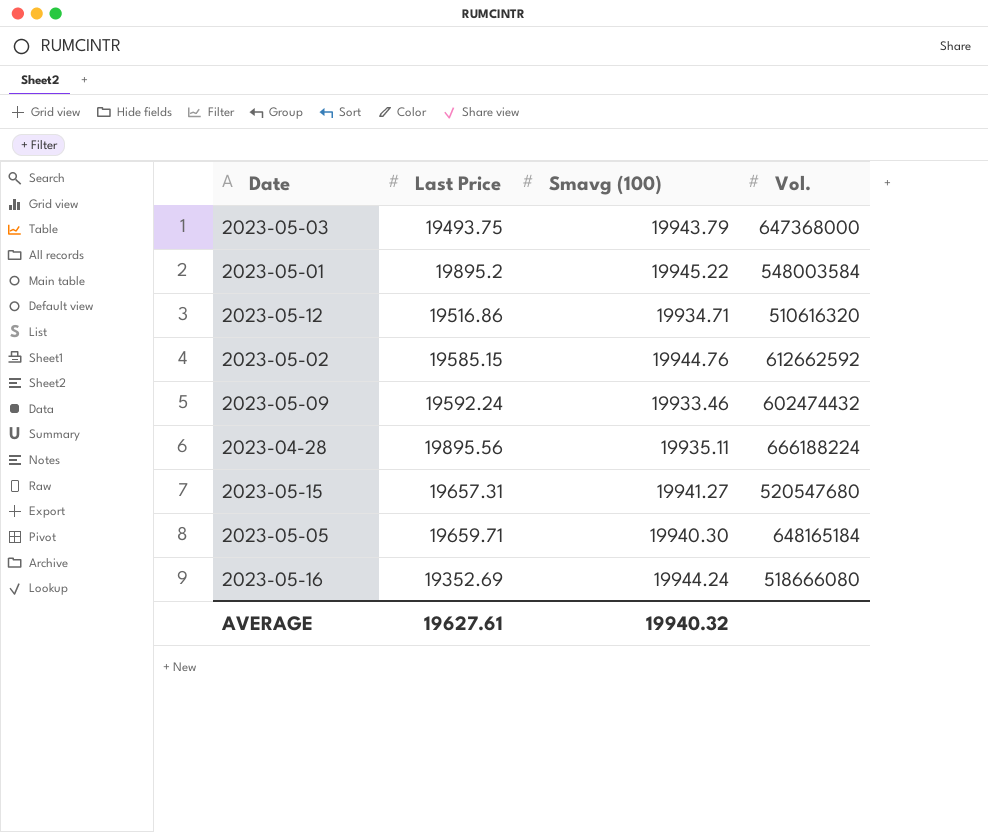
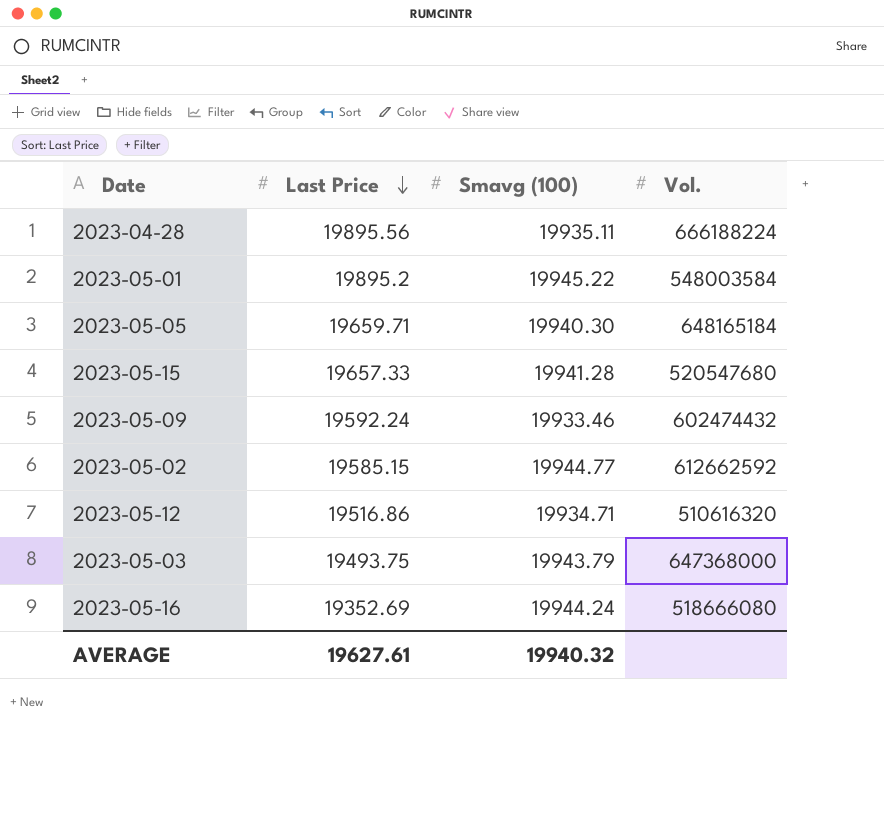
row order: none -> Last Price descending
2023-05-15 | Last Price: 19657.31 -> 19657.33
2023-05-15 | Smavg (100): 19941.27 -> 19941.28
2023-05-02 | Smavg (100): 19944.76 -> 19944.77

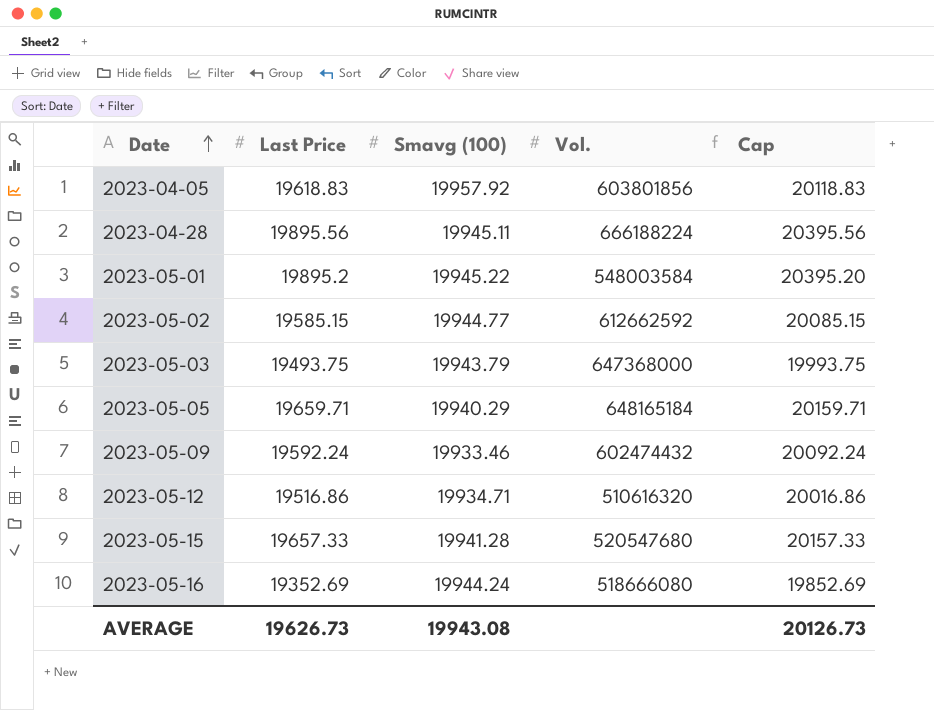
row order: Last Price descending -> Date ascending
column Cap | formula: none -> [Last Price] + 500
row 2023-04-05: none -> 19618.83 | 19957.92 | 603801856 | 20118.83
2023-04-28 | Smavg (100): 19935.11 -> 19945.11
2023-05-05 | Smavg (100): 19940.30 -> 19940.29
AVERAGE | Last Price: 19627.61 -> 19626.73
AVERAGE | Smavg (100): 19940.32 -> 19943.08

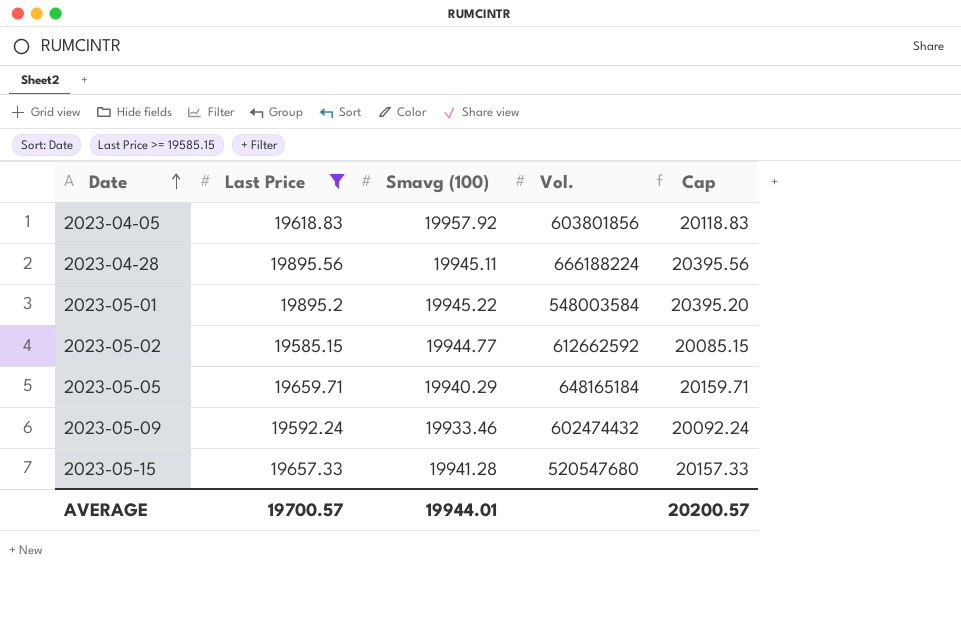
filter: none -> Last Price >= 19585.15
AVERAGE | Last Price: 19626.73 -> 19700.57
AVERAGE | Smavg (100): 19943.08 -> 19944.01
AVERAGE | Cap: 20126.73 -> 20200.57

